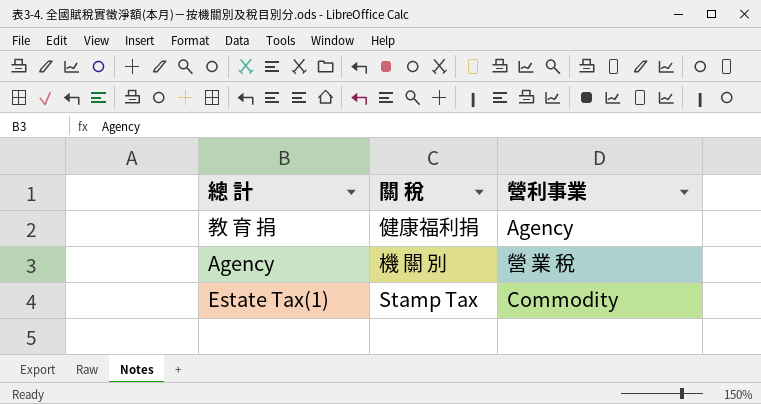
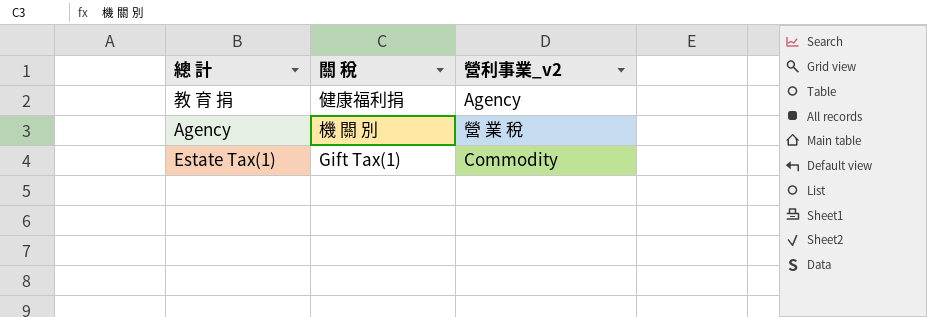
column name: 營利事業 -> 營利事業_v2
Estate Tax(1) | 關 稅: Stamp Tax -> Gift Tax(1)

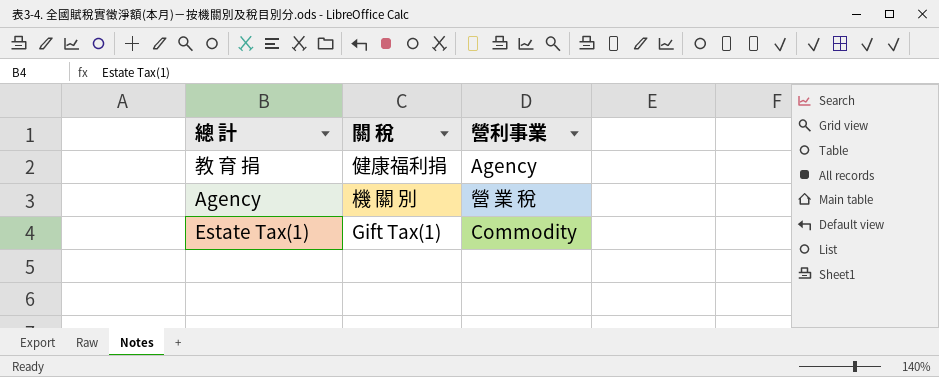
column name: 營利事業_v2 -> 營利事業

